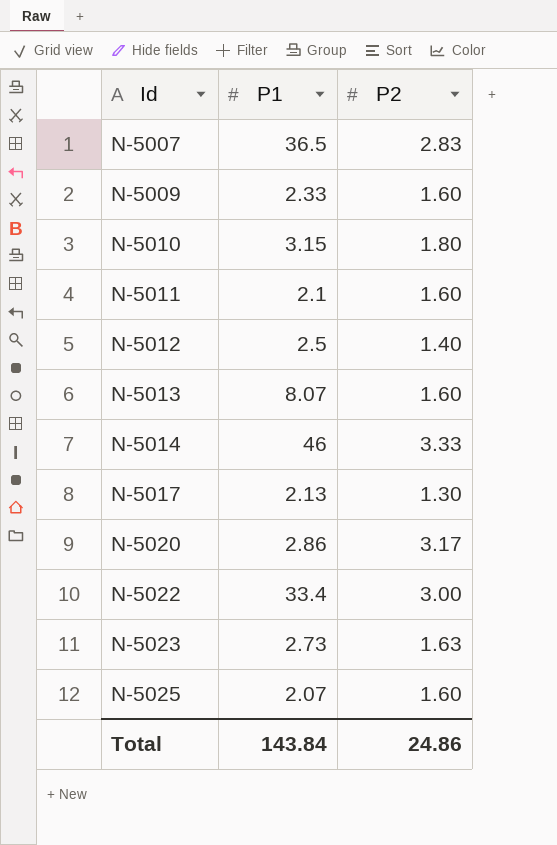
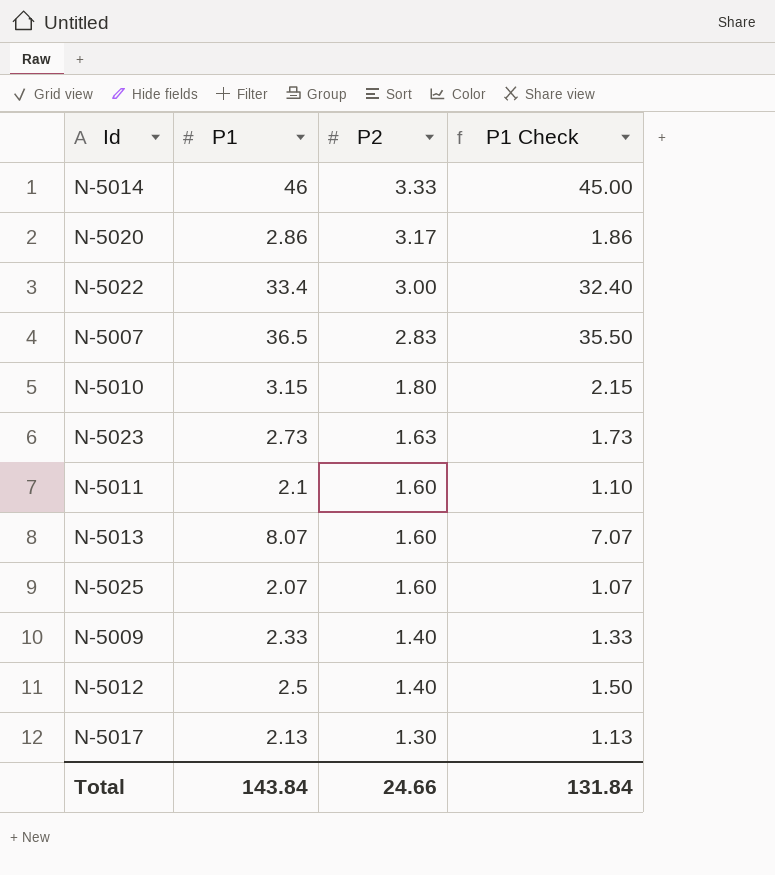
row order: Id ascending -> P2 descending
column P1 Check | formula: none -> [P1] - 1
N-5009 | P2: 1.60 -> 1.40
Total | P2: 24.86 -> 24.66

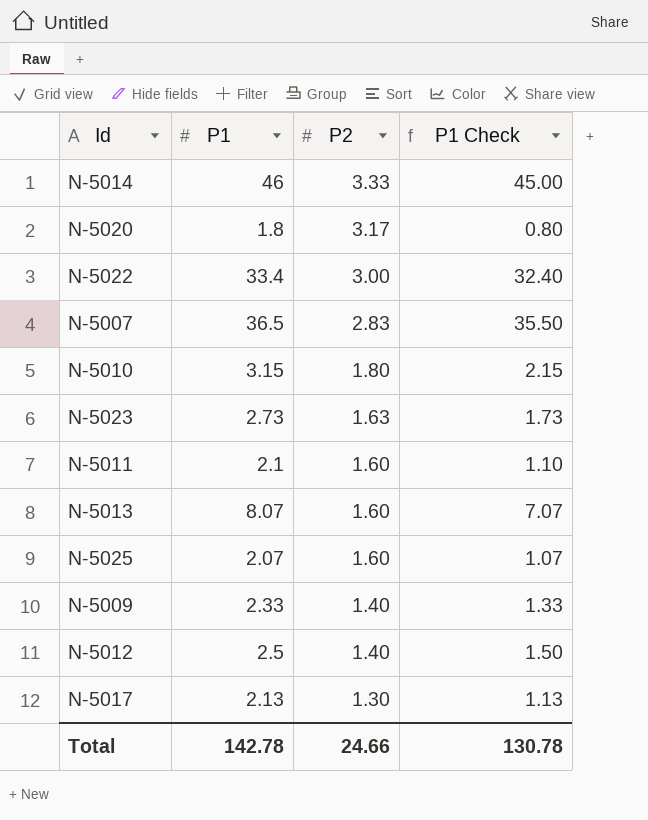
N-5020 | P1: 2.86 -> 1.8
N-5020 | P1 Check: 1.86 -> 0.80
Total | P1: 143.84 -> 142.78
Total | P1 Check: 131.84 -> 130.78

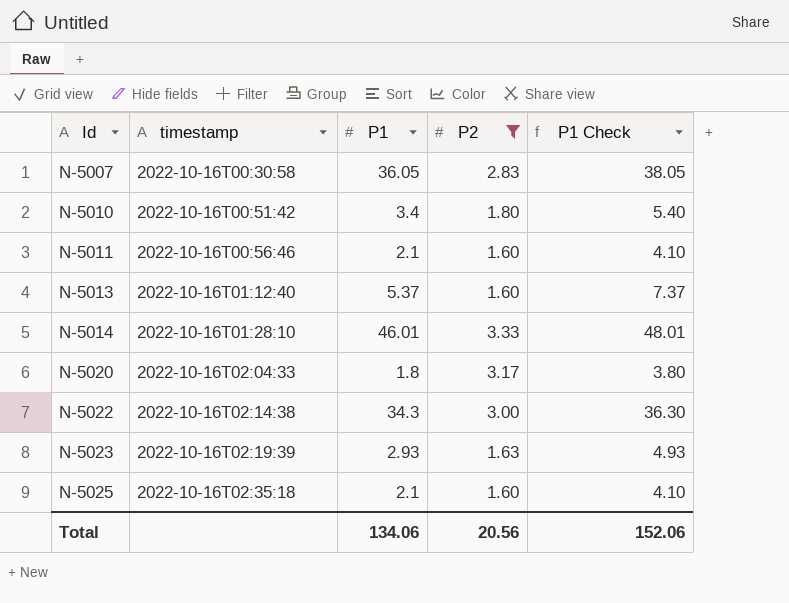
filter: none -> P2 >= 1.60
row order: P2 descending -> Id ascending
column timestamp | position: none -> 2
column P1 Check | formula: [P1] - 1 -> [P1] + 2
N-5007 | P1: 36.5 -> 36.05
N-5010 | P1: 3.15 -> 3.4
N-5013 | P1: 8.07 -> 5.37
N-5014 | P1: 46 -> 46.01
N-5022 | P1: 33.4 -> 34.3
N-5023 | P1: 2.73 -> 2.93
N-5025 | P1: 2.07 -> 2.1
Total | P1: 142.78 -> 134.06
Total | P2: 24.66 -> 20.56
Total | P1 Check: 130.78 -> 152.06

